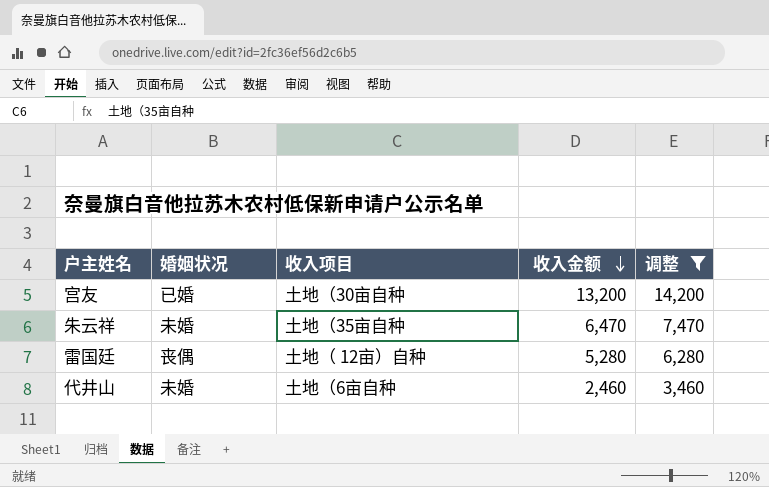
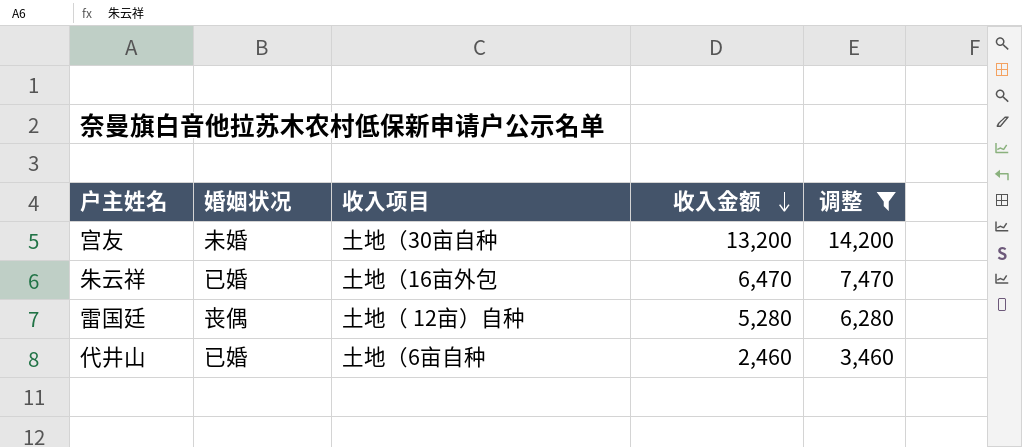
宫友 | 婚姻状况: 已婚 -> 未婚
朱云祥 | 婚姻状况: 未婚 -> 已婚
朱云祥 | 收入项目: 土地（35亩自种 -> 土地（16亩外包
代井山 | 婚姻状况: 未婚 -> 已婚

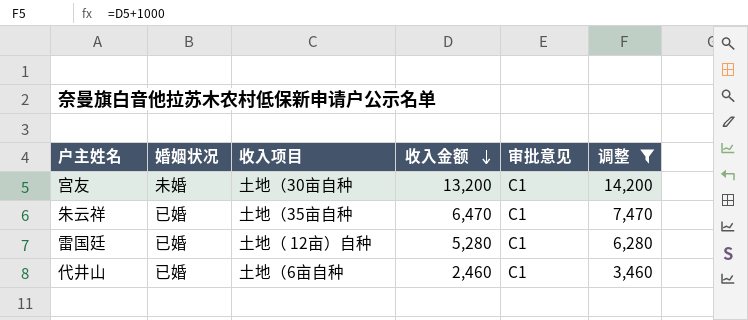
column 审批意见 | position: none -> 5
朱云祥 | 收入项目: 土地（16亩外包 -> 土地（35亩自种
雷国廷 | 婚姻状况: 丧偶 -> 已婚

